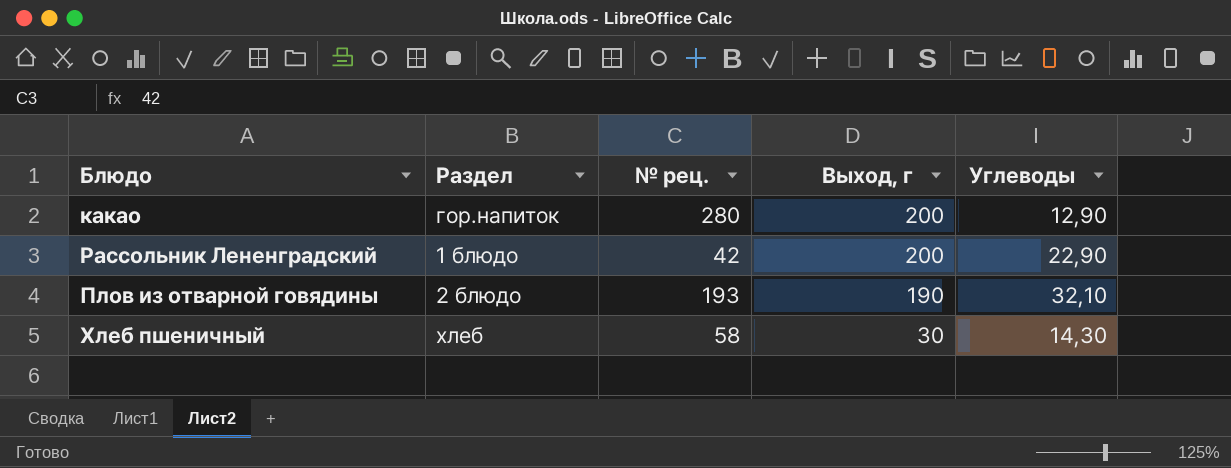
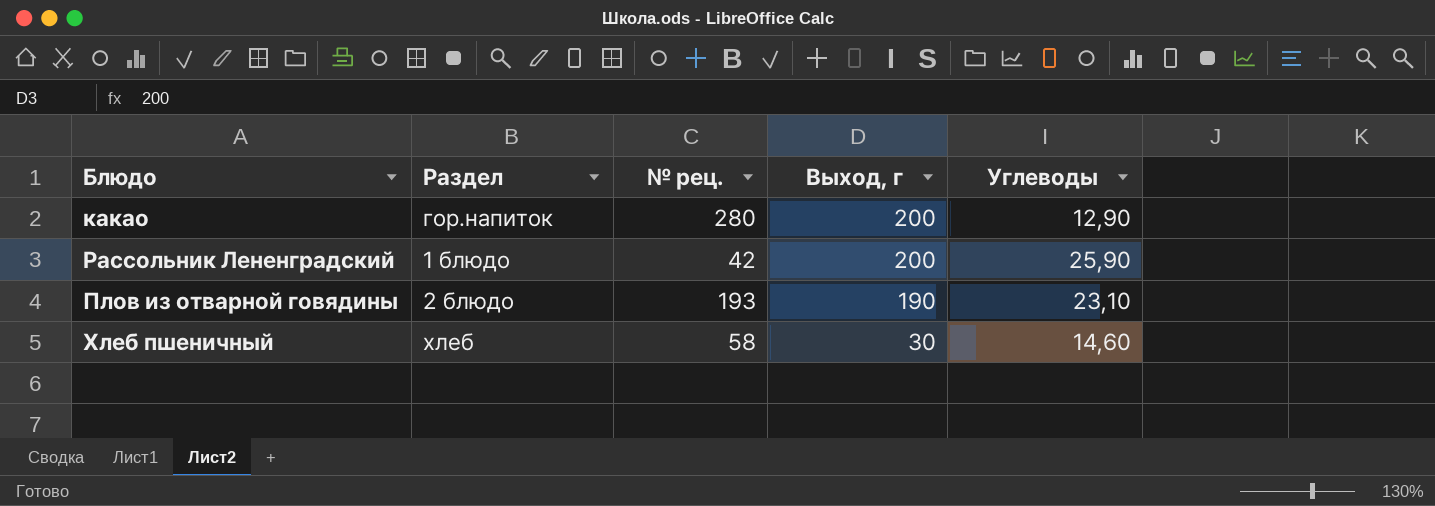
Рассольник Лененградский | Углеводы: 22,90 -> 25,90
Плов из отварной говядины | Углеводы: 32,10 -> 23,10
Хлеб пшеничный | Углеводы: 14,30 -> 14,60

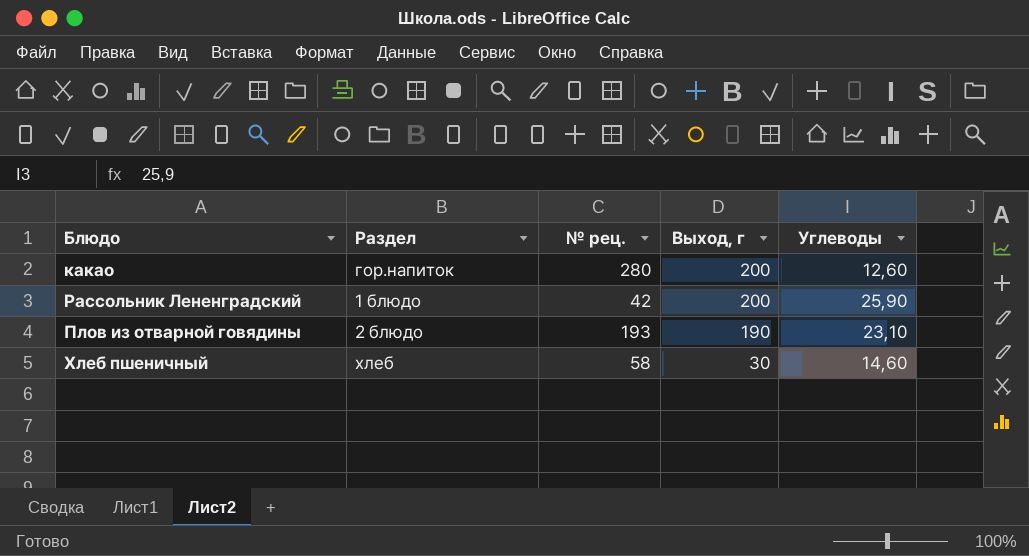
какао | Углеводы: 12,90 -> 12,60

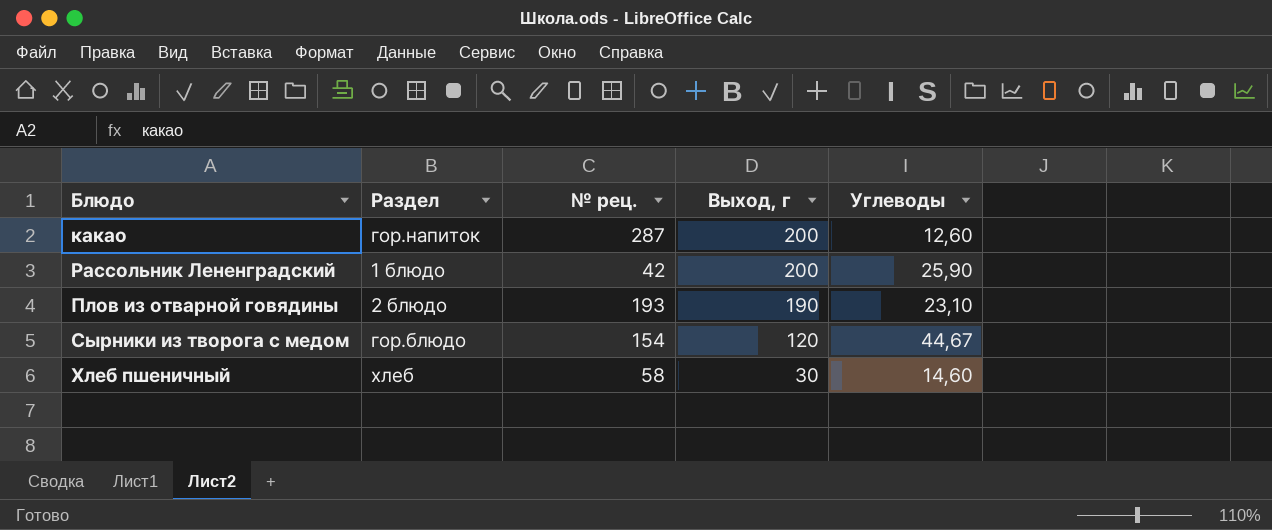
какао | № рец.: 280 -> 287
row Сырники из творога с медом: none -> гор.блюдо | 154 | 120 | 44,67

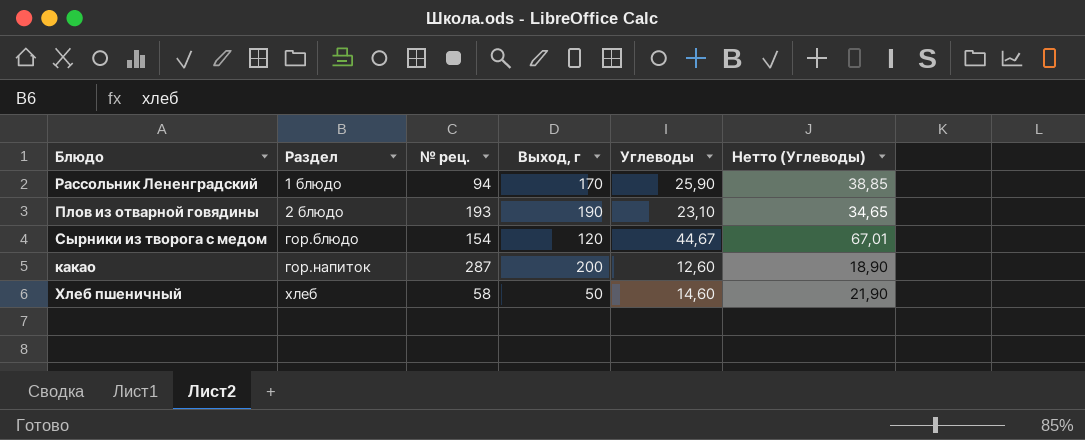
row order: Выход, г descending -> Раздел ascending
column Нетто (Углеводы) | formula: none -> [Углеводы] * 1,5
Рассольник Лененградский | № рец.: 42 -> 94
Рассольник Лененградский | Выход, г: 200 -> 170
Хлеб пшеничный | Выход, г: 30 -> 50

